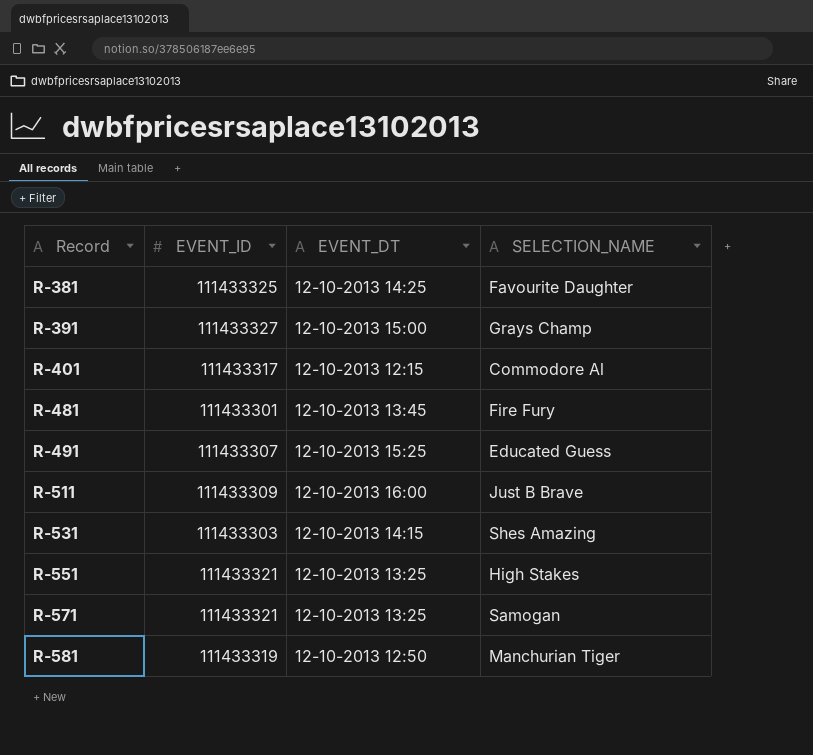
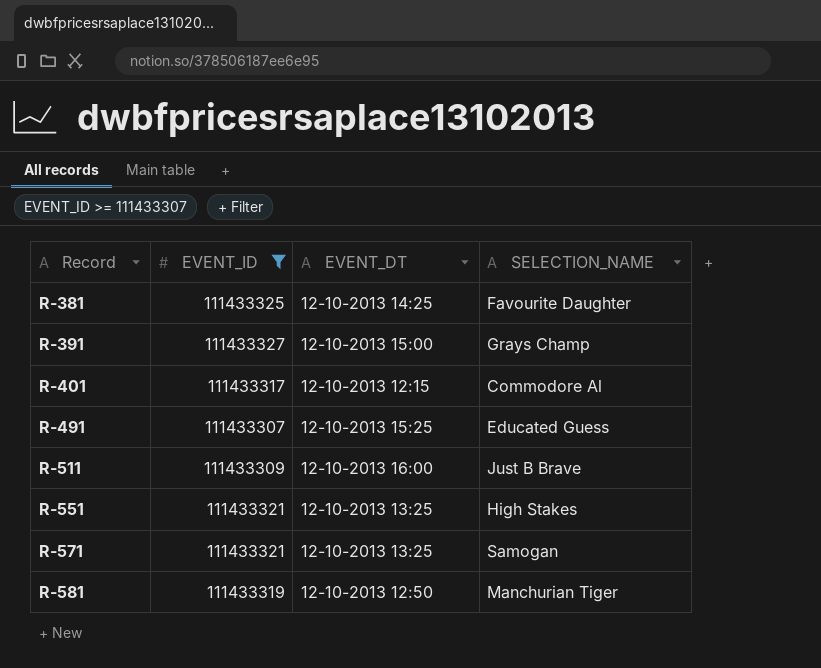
filter: none -> EVENT_ID >= 111433307

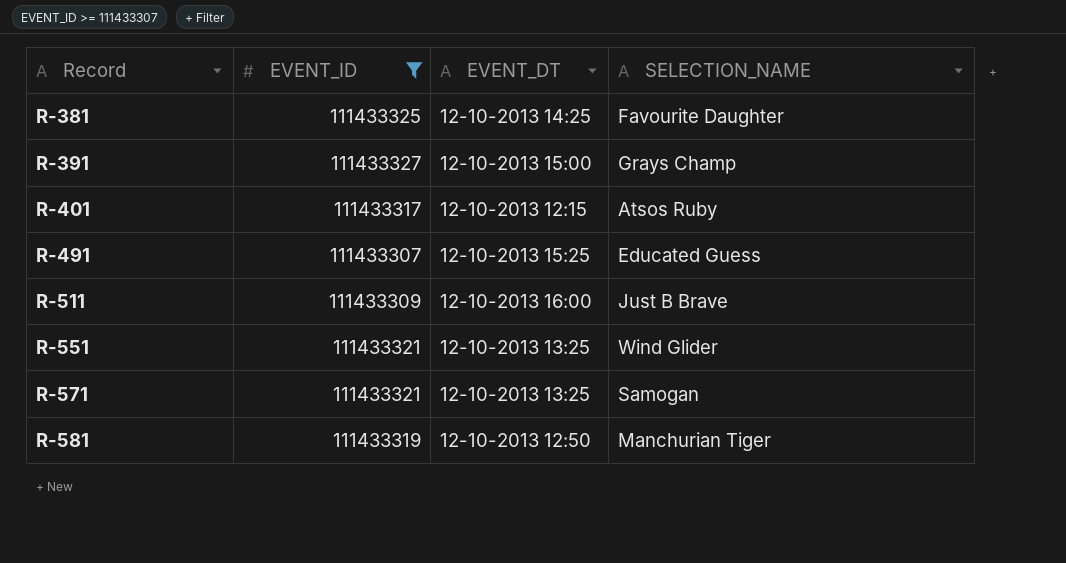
R-401 | SELECTION_NAME: Commodore Al -> Atsos Ruby
R-551 | SELECTION_NAME: High Stakes -> Wind Glider

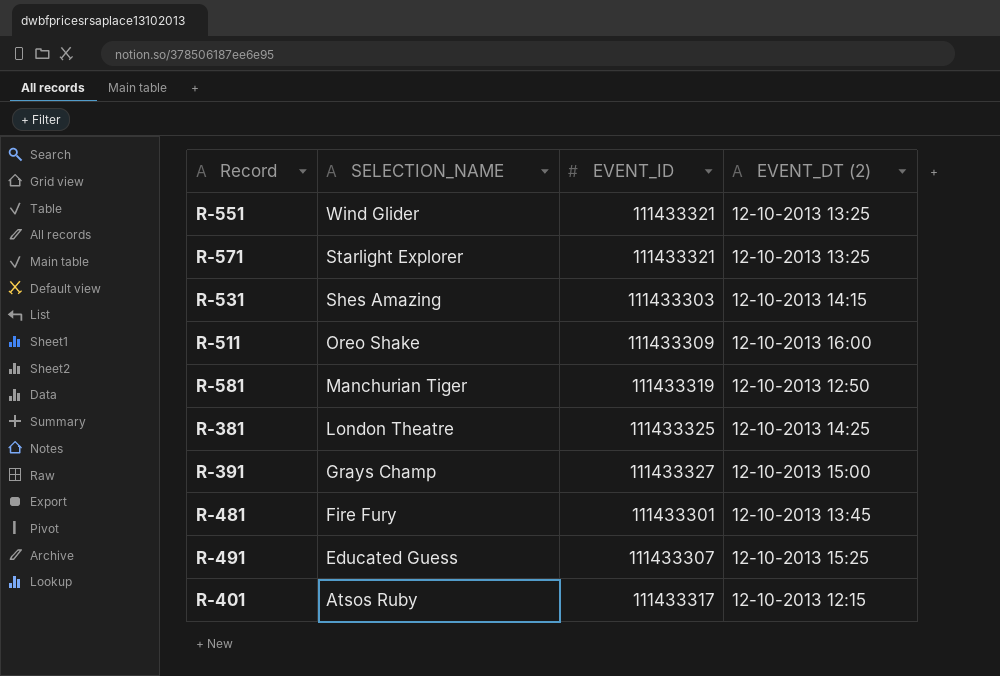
filter: EVENT_ID >= 111433307 -> none
row order: Record ascending -> SELECTION_NAME descending
column SELECTION_NAME | position: 4 -> 2
column name: EVENT_DT -> EVENT_DT (2)
R-571 | SELECTION_NAME: Samogan -> Starlight Explorer
R-511 | SELECTION_NAME: Just B Brave -> Oreo Shake
R-381 | SELECTION_NAME: Favourite Daughter -> London Theatre

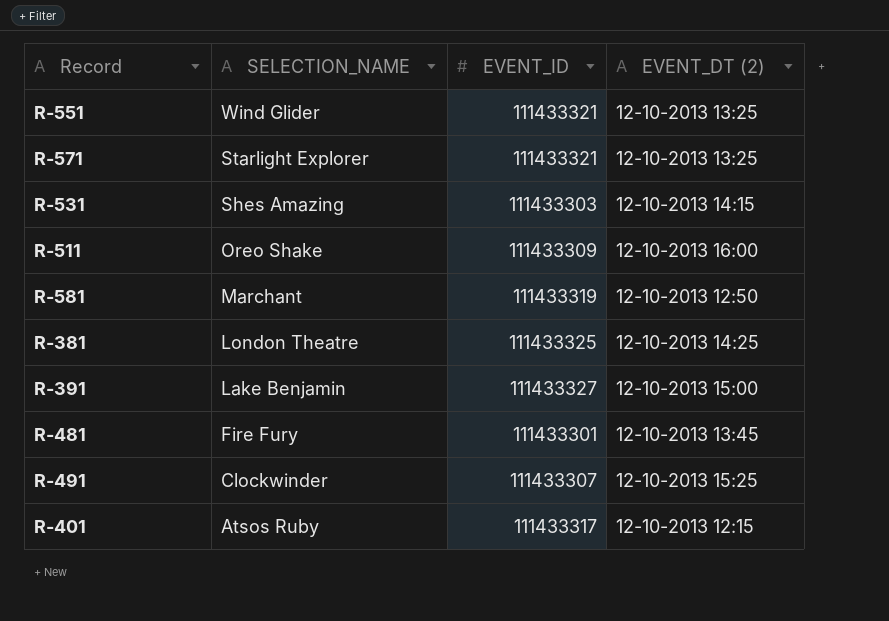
R-581 | SELECTION_NAME: Manchurian Tiger -> Marchant
R-391 | SELECTION_NAME: Grays Champ -> Lake Benjamin
R-491 | SELECTION_NAME: Educated Guess -> Clockwinder

